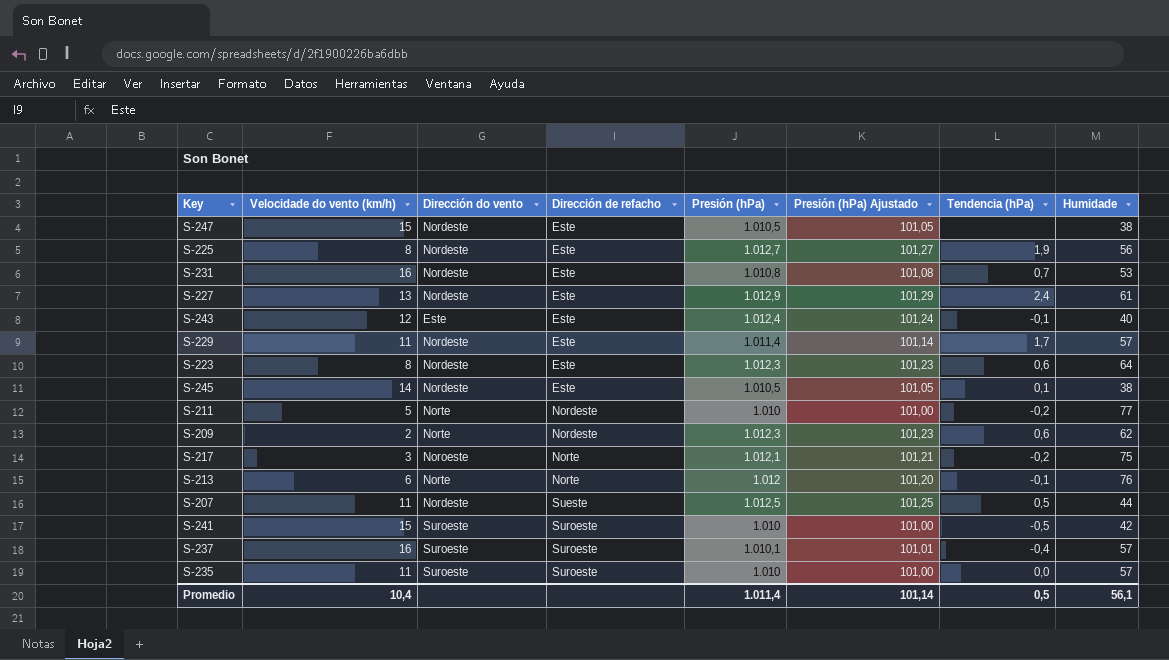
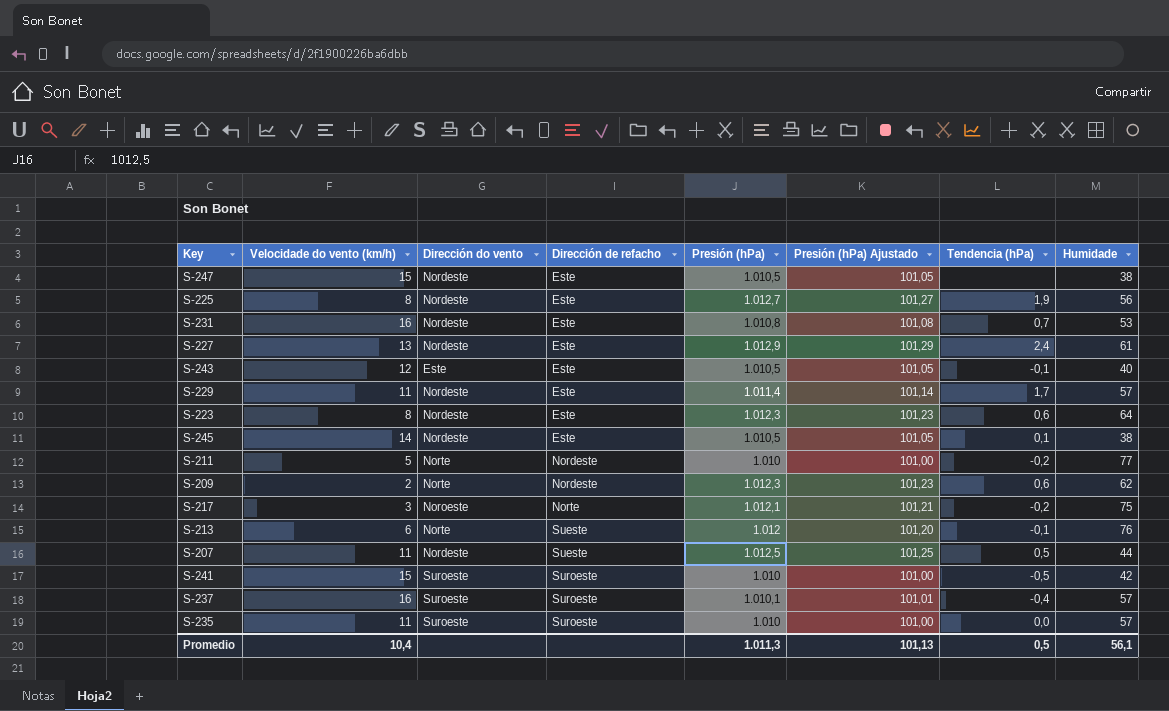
S-243 | Presión (hPa): 1.012,4 -> 1.010,5
S-243 | Presión (hPa) Ajustado: 101,24 -> 101,05
S-213 | Dirección de refacho: Norte -> Sueste
Promedio | Presión (hPa): 1.011,4 -> 1.011,3
Promedio | Presión (hPa) Ajustado: 101,14 -> 101,13

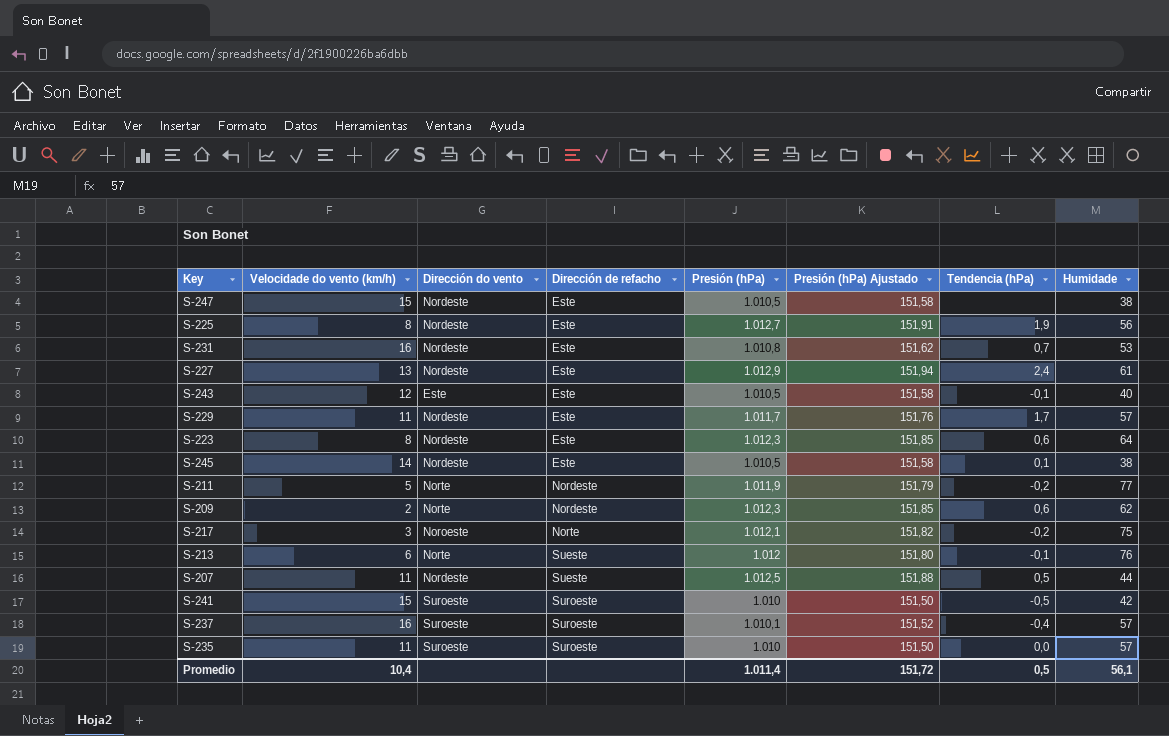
column Presión (hPa) Ajustado | formula: [Presión (hPa)] * 0,1 -> [Presión (hPa)] * 0,15
S-229 | Presión (hPa): 1.011,4 -> 1.011,7
S-211 | Presión (hPa): 1.010 -> 1.011,9
Promedio | Presión (hPa): 1.011,3 -> 1.011,4
Promedio | Presión (hPa) Ajustado: 101,13 -> 151,72

